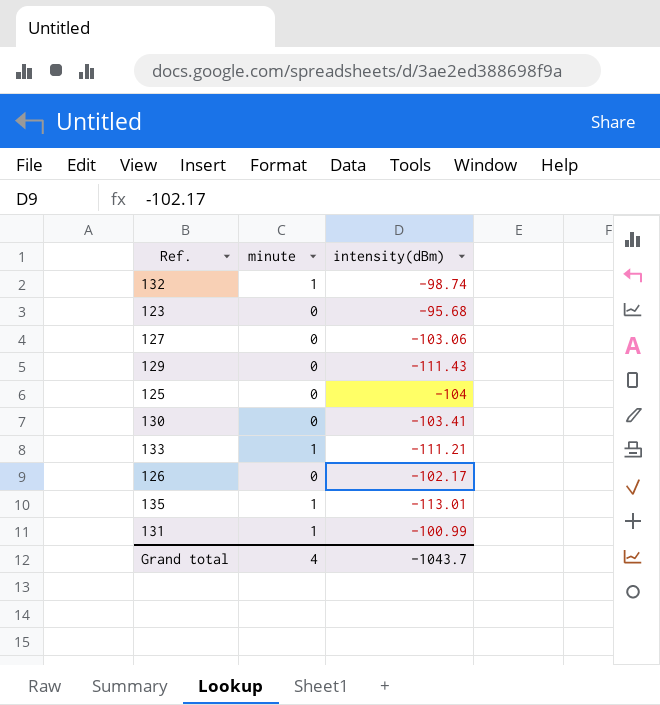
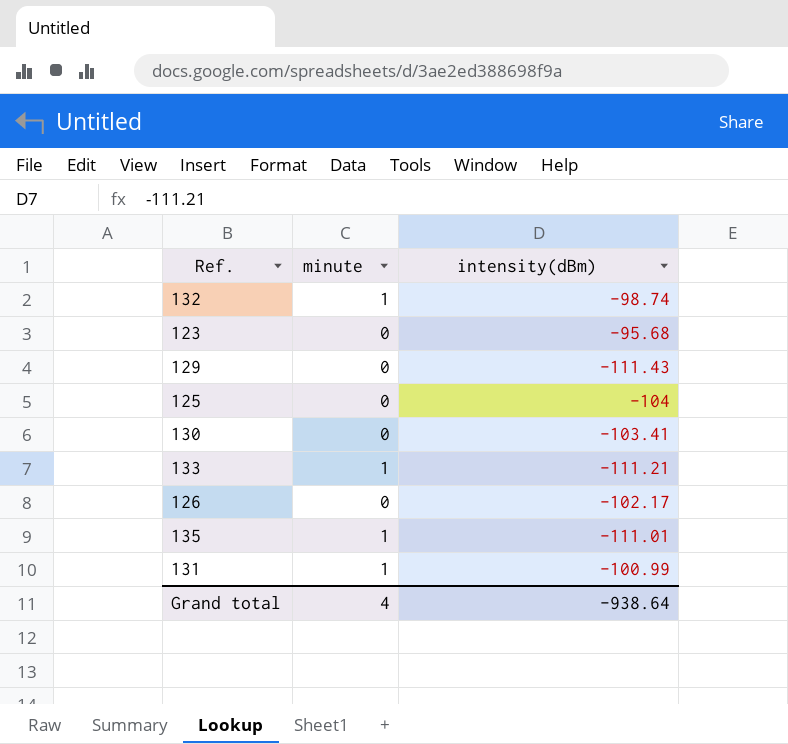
row 127: 0 | -103.06 -> none
135 | intensity(dBm): -113.01 -> -111.01
Grand total | intensity(dBm): -1043.7 -> -938.64

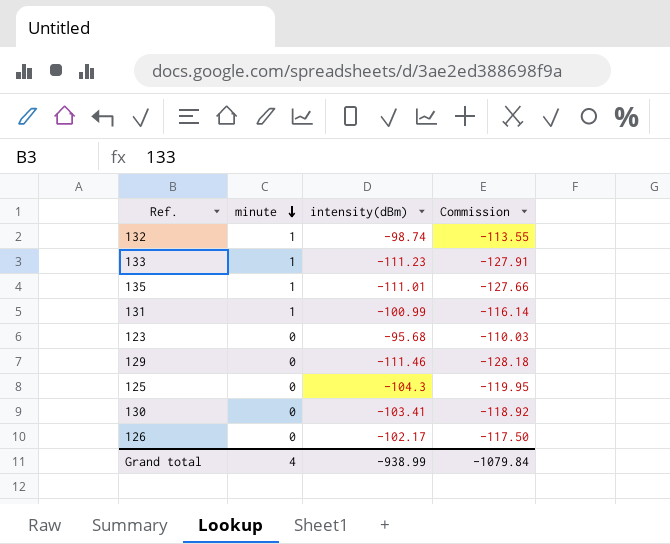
row order: none -> minute descending
column Commission | formula: none -> [intensity(dBm)] * 1.15
133 | intensity(dBm): -111.21 -> -111.23
129 | intensity(dBm): -111.43 -> -111.46
125 | intensity(dBm): -104 -> -104.3
Grand total | intensity(dBm): -938.64 -> -938.99

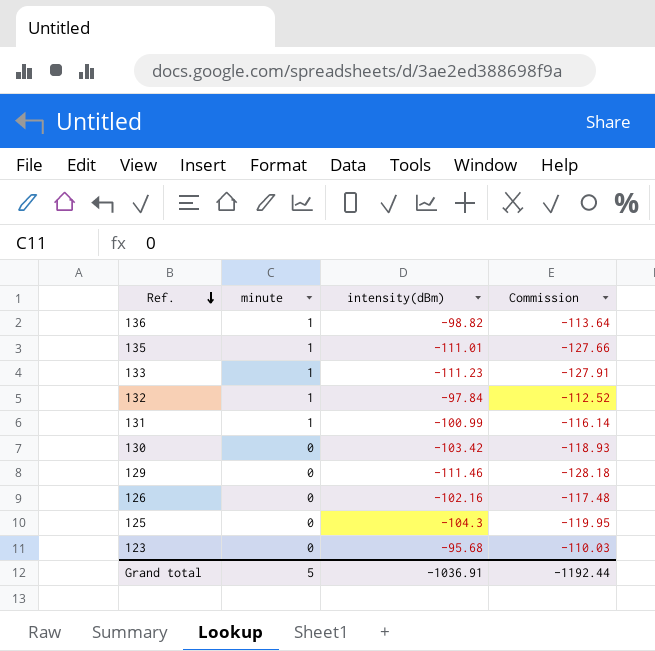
row order: minute descending -> Ref. descending
row 136: none -> 1 | -98.82 | -113.64
132 | intensity(dBm): -98.74 -> -97.84
132 | Commission: -113.55 -> -112.52
130 | intensity(dBm): -103.41 -> -103.42
130 | Commission: -118.92 -> -118.93
126 | intensity(dBm): -102.17 -> -102.16
126 | Commission: -117.50 -> -117.48
Grand total | minute: 4 -> 5
Grand total | intensity(dBm): -938.99 -> -1036.91
Grand total | Commission: -1079.84 -> -1192.44

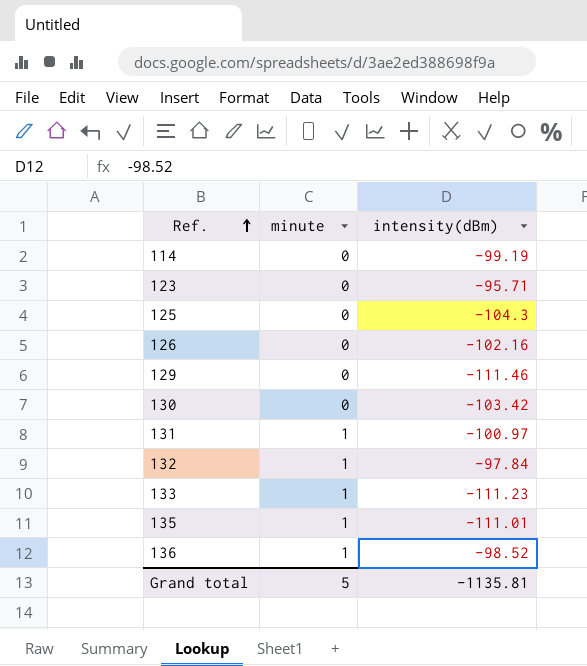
row order: Ref. descending -> Ref. ascending
column Commission | formula: [intensity(dBm)] * 1.15 -> none
row 114: none -> 0 | -99.19
123 | intensity(dBm): -95.68 -> -95.71
131 | intensity(dBm): -100.99 -> -100.97
136 | intensity(dBm): -98.82 -> -98.52
Grand total | intensity(dBm): -1036.91 -> -1135.81

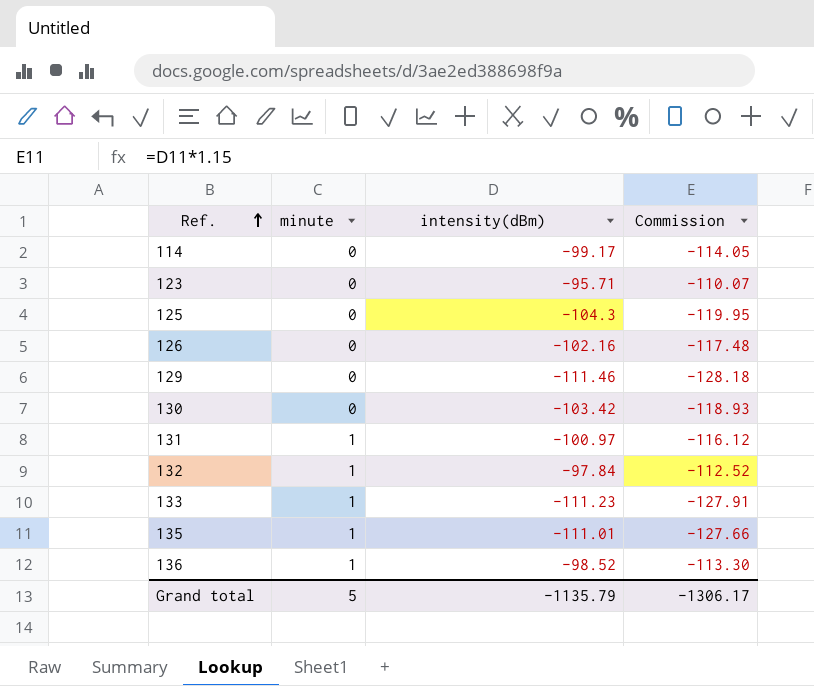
column Commission | formula: none -> [intensity(dBm)] * 1.15
114 | intensity(dBm): -99.19 -> -99.17
Grand total | intensity(dBm): -1135.81 -> -1135.79

